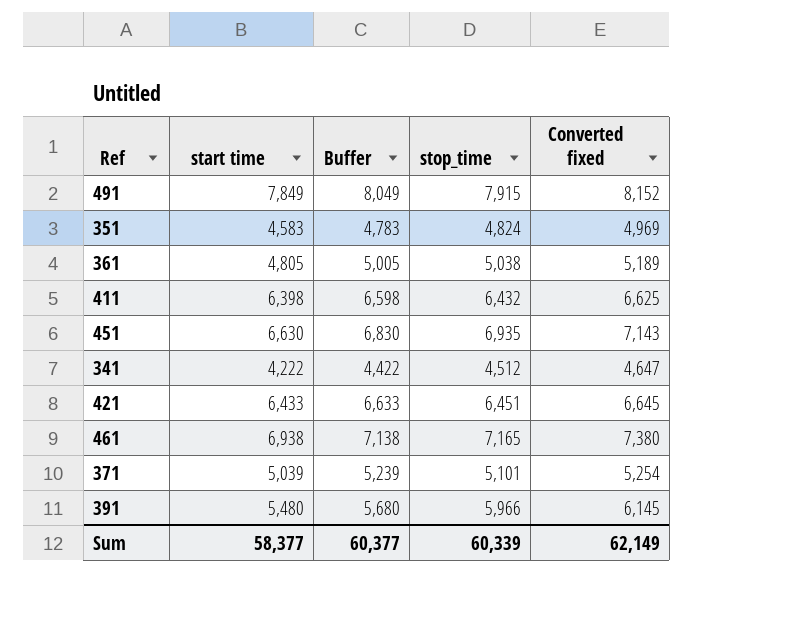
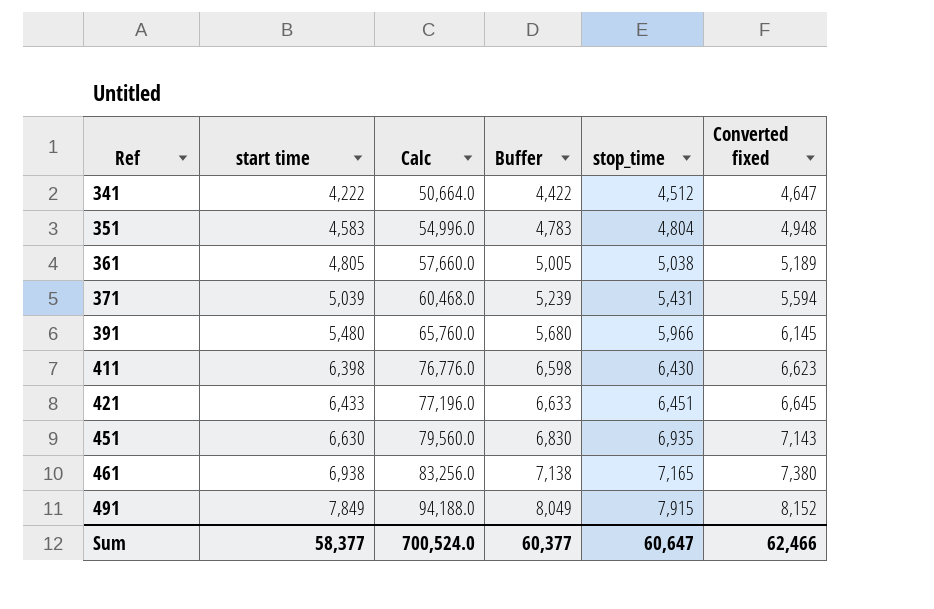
row order: none -> Ref ascending
column Calc | formula: none -> [start time] * 12
351 | stop_time: 4,824 -> 4,804
351 | Converted fixed: 4,969 -> 4,948
371 | stop_time: 5,101 -> 5,431
371 | Converted fixed: 5,254 -> 5,594
411 | stop_time: 6,432 -> 6,430
411 | Converted fixed: 6,625 -> 6,623
Sum | stop_time: 60,339 -> 60,647
Sum | Converted fixed: 62,149 -> 62,466

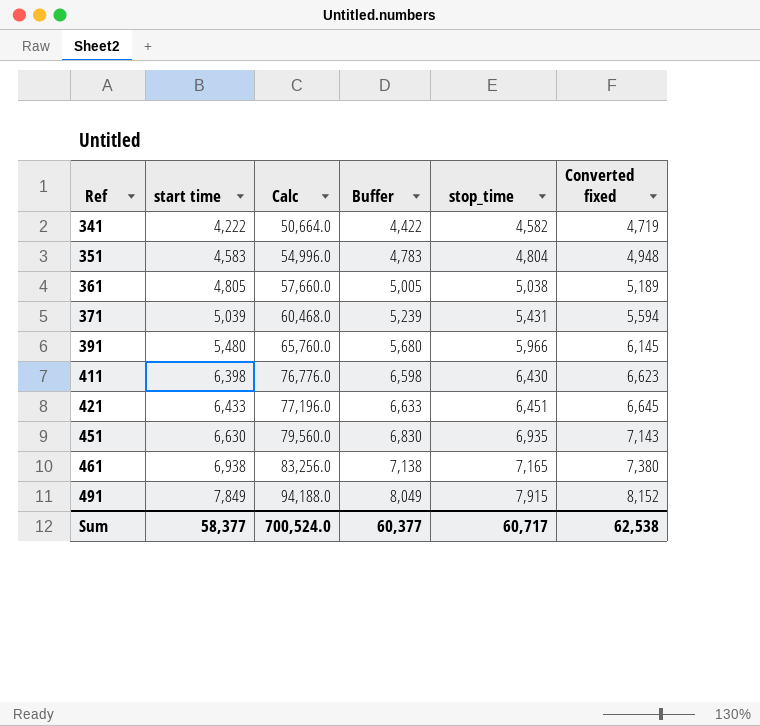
341 | stop_time: 4,512 -> 4,582
341 | Converted fixed: 4,647 -> 4,719
Sum | stop_time: 60,647 -> 60,717
Sum | Converted fixed: 62,466 -> 62,538

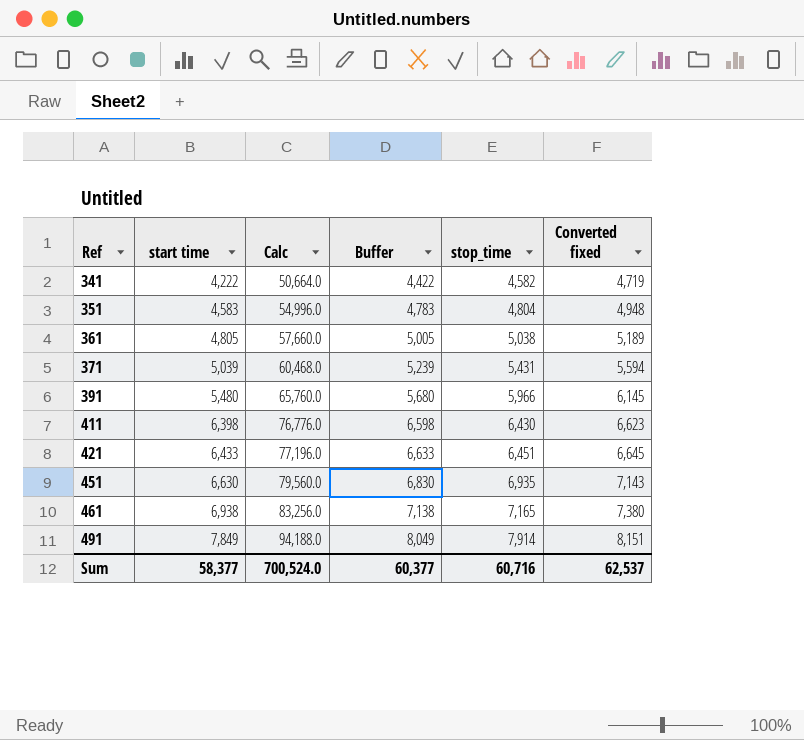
491 | stop_time: 7,915 -> 7,914
491 | Converted fixed: 8,152 -> 8,151
Sum | stop_time: 60,717 -> 60,716
Sum | Converted fixed: 62,538 -> 62,537

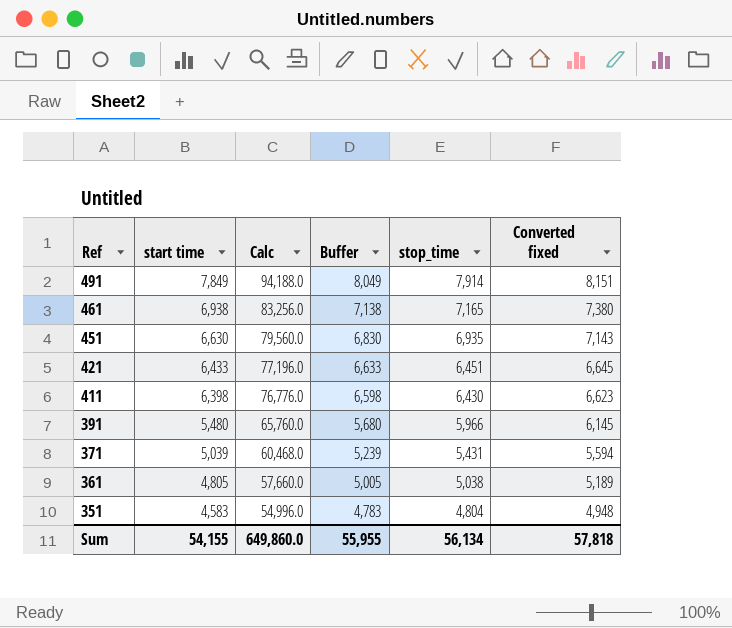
row order: Ref ascending -> Ref descending
row 341: 4,222 | 50,664.0 | 4,422 | 4,582 | 4,719 -> none
Sum | start time: 58,377 -> 54,155
Sum | Calc: 700,524.0 -> 649,860.0
Sum | Buffer: 60,377 -> 55,955
Sum | stop_time: 60,716 -> 56,134
Sum | Converted fixed: 62,537 -> 57,818

